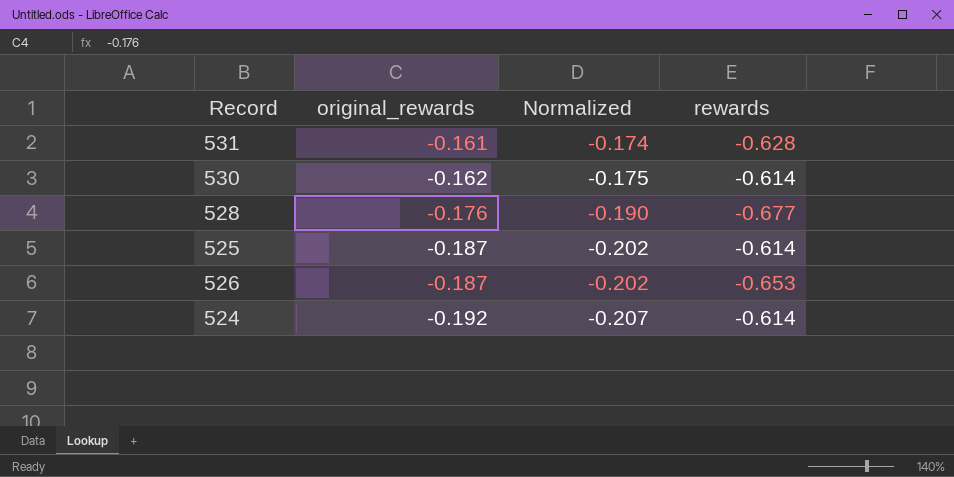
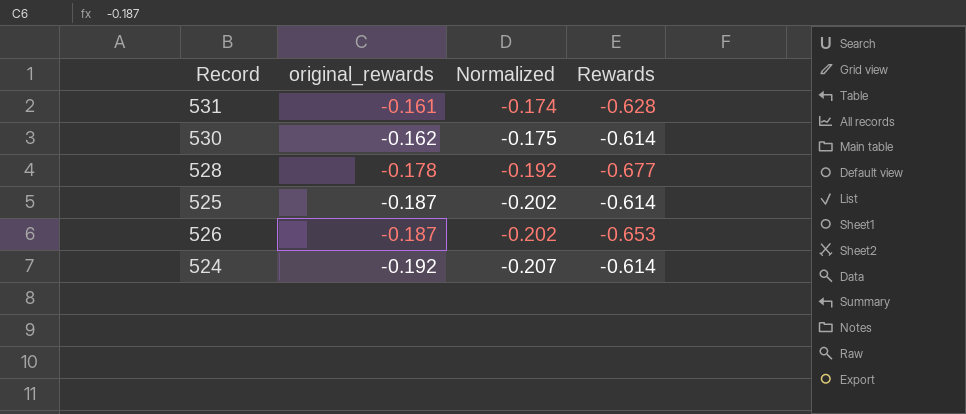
column name: rewards -> Rewards
528 | original_rewards: -0.176 -> -0.178
528 | Normalized: -0.190 -> -0.192

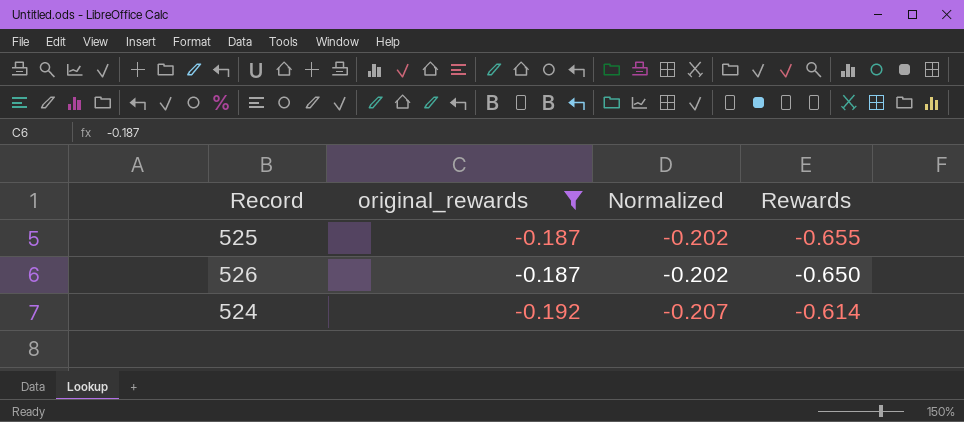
filter: none -> original_rewards <= -0.187
525 | Rewards: -0.614 -> -0.655
526 | Rewards: -0.653 -> -0.650

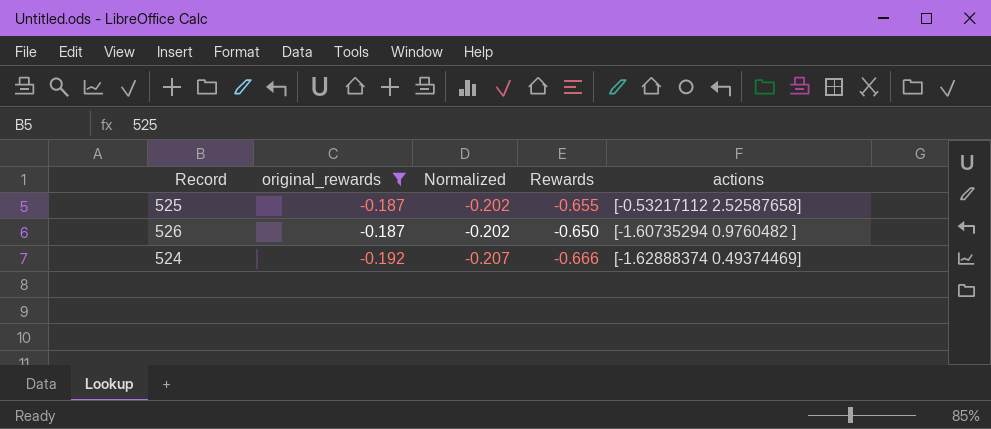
column actions | position: none -> 5
524 | Rewards: -0.614 -> -0.666

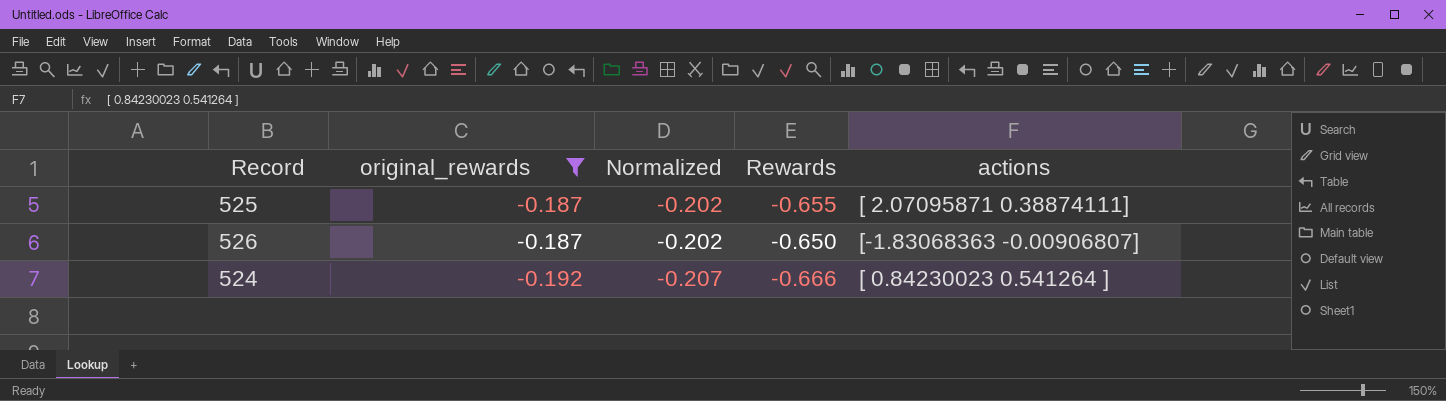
525 | actions: [-0.53217112 2.52587658] -> [ 2.07095871 0.38874111]
526 | actions: [-1.60735294 0.9760482 ] -> [-1.83068363 -0.00906807]
524 | actions: [-1.62888374 0.49374469] -> [ 0.84230023 0.541264 ]

